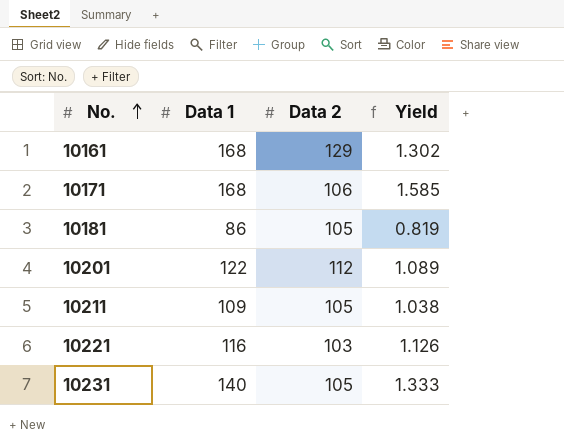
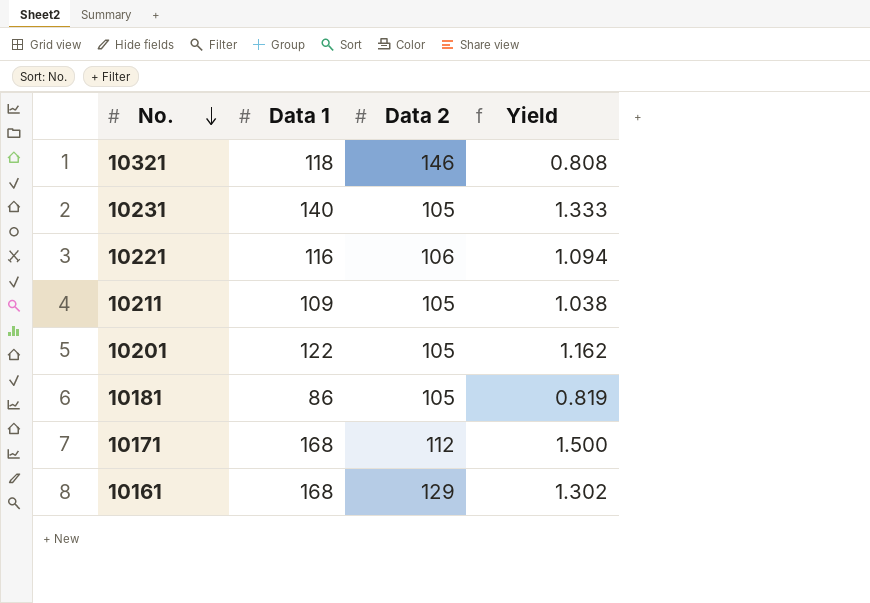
row order: No. ascending -> No. descending
row 10321: none -> 118 | 146 | 0.808
10221 | Data 2: 103 -> 106
10221 | Yield: 1.126 -> 1.094
10201 | Data 2: 112 -> 105
10201 | Yield: 1.089 -> 1.162
10171 | Data 2: 106 -> 112
10171 | Yield: 1.585 -> 1.500

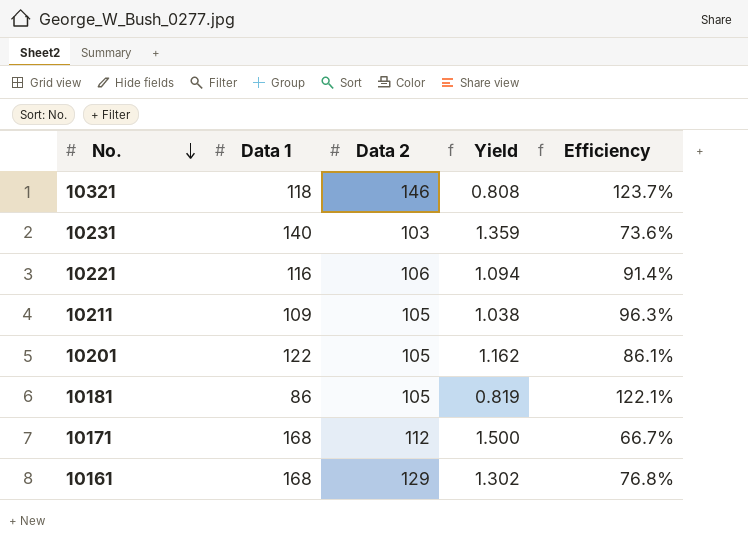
column Efficiency | formula: none -> [Data 2] / [Data 1]
10231 | Data 2: 105 -> 103
10231 | Yield: 1.333 -> 1.359

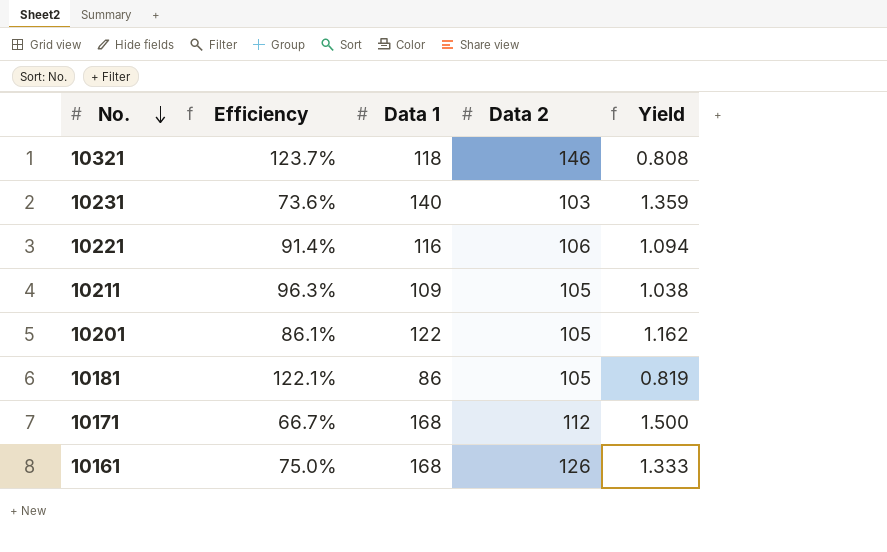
column Efficiency | position: 5 -> 2
10161 | Efficiency: 76.8% -> 75.0%
10161 | Data 2: 129 -> 126
10161 | Yield: 1.302 -> 1.333

